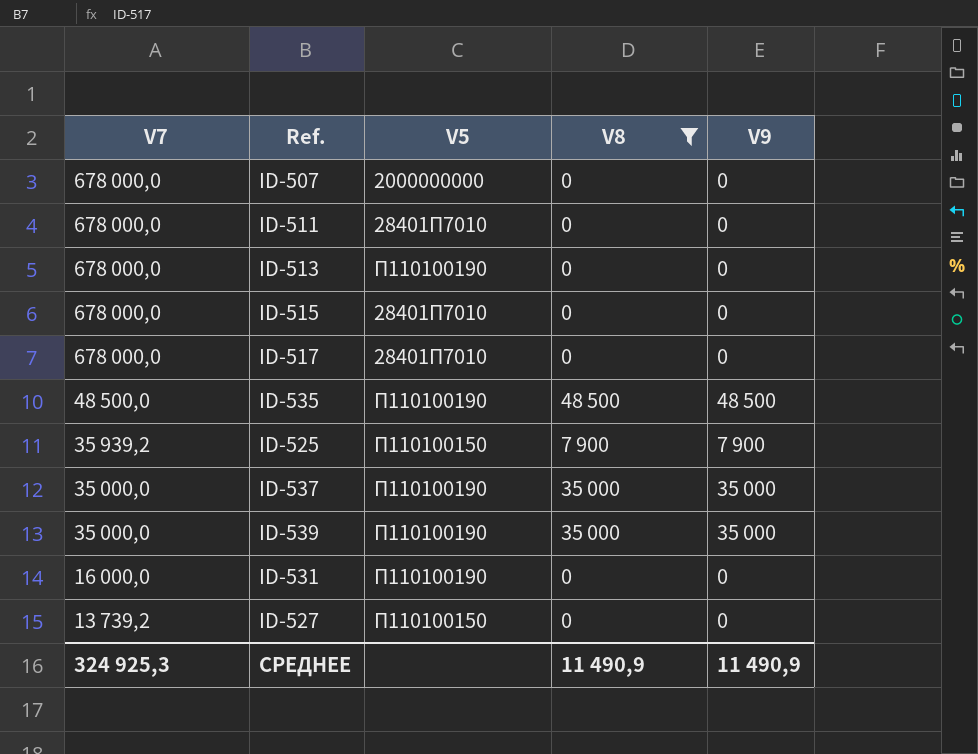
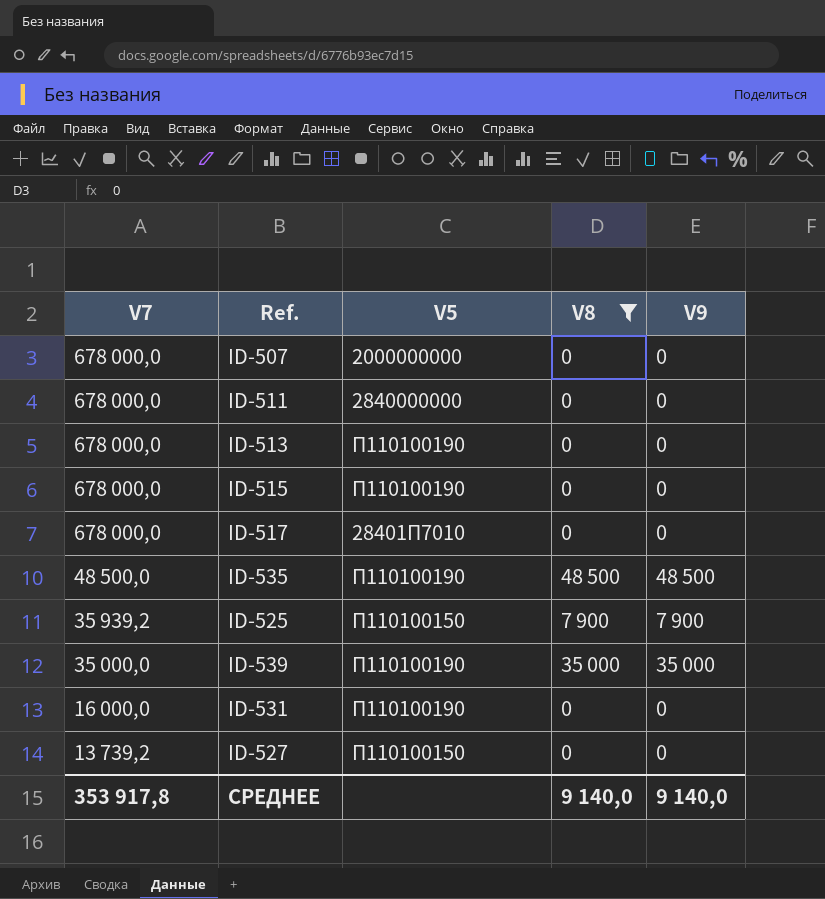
row ID-537: 35 000,0 | П110100190 | 35 000 | 35 000 -> none
ID-511 | V5: 28401П7010 -> 2840000000
ID-515 | V5: 28401П7010 -> П110100190
СРЕДНЕЕ | V7: 324 925,3 -> 353 917,8
СРЕДНЕЕ | V8: 11 490,9 -> 9 140,0
СРЕДНЕЕ | V9: 11 490,9 -> 9 140,0

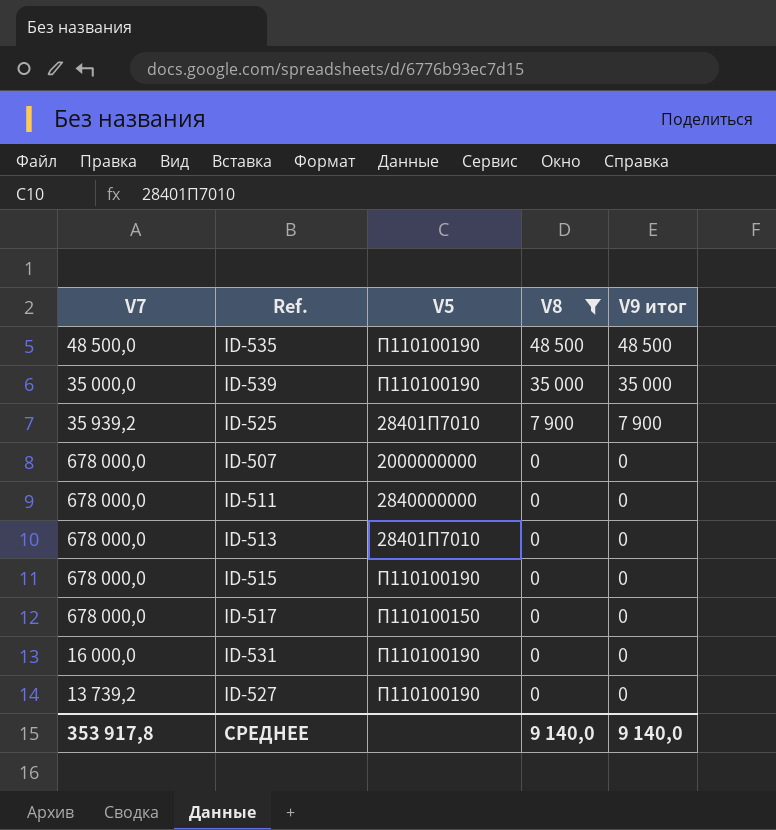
row order: V7 descending -> V8 descending
column name: V9 -> V9 итог
ID-525 | V5: П110100150 -> 28401П7010
ID-513 | V5: П110100190 -> 28401П7010
ID-517 | V5: 28401П7010 -> П110100150
ID-527 | V5: П110100150 -> П110100190

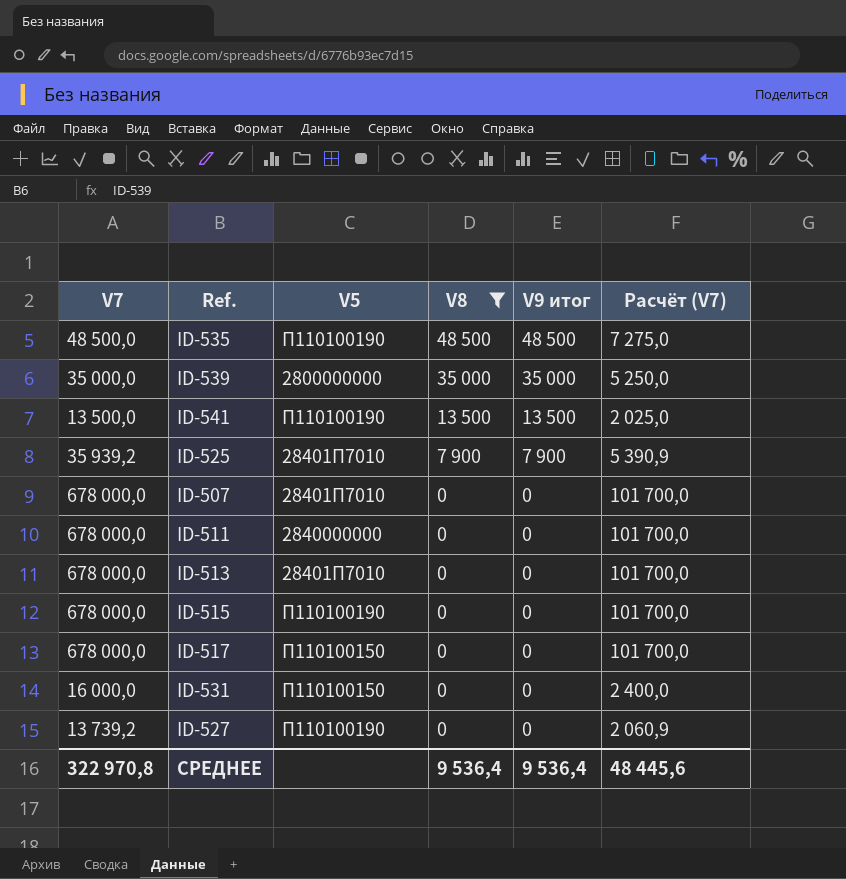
column Расчёт (V7) | formula: none -> [V7] * 0,15
ID-539 | V5: П110100190 -> 2800000000
row ID-541: none -> 13 500,0 | П110100190 | 13 500 | 13 500 | 2 025,0
ID-507 | V5: 2000000000 -> 28401П7010
ID-531 | V5: П110100190 -> П110100150
СРЕДНЕЕ | V7: 353 917,8 -> 322 970,8
СРЕДНЕЕ | V8: 9 140,0 -> 9 536,4
СРЕДНЕЕ | V9 итог: 9 140,0 -> 9 536,4

